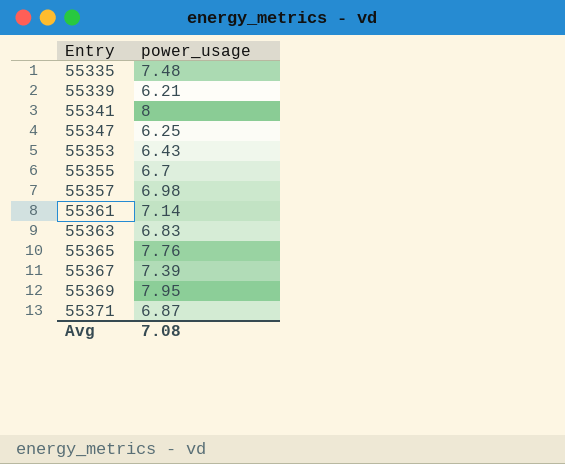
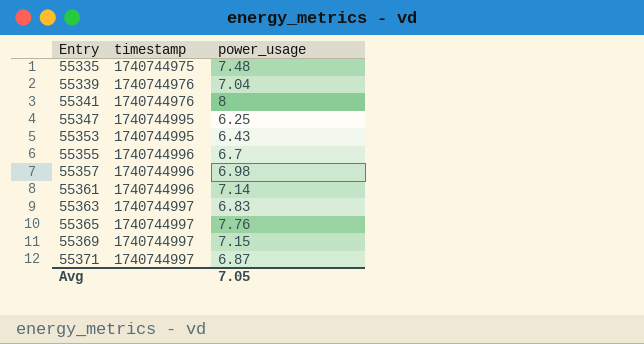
column timestamp | position: none -> 2
row 55367: 7.39 -> none
55339 | power_usage: 6.21 -> 7.04
55369 | power_usage: 7.95 -> 7.15
Avg | power_usage: 7.08 -> 7.05

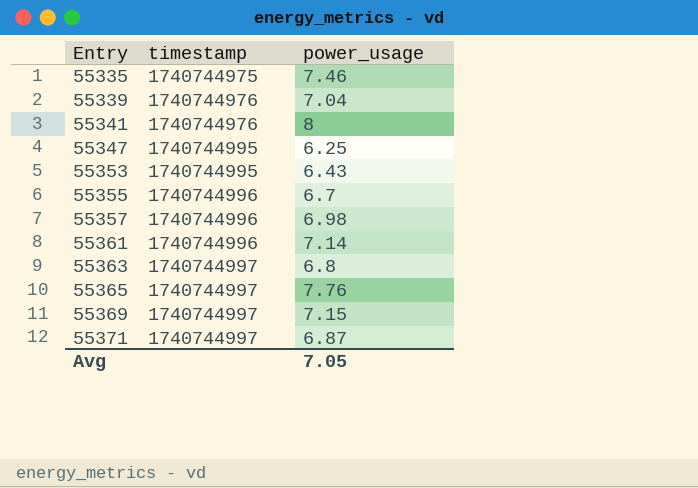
55335 | power_usage: 7.48 -> 7.46
55363 | power_usage: 6.83 -> 6.8

